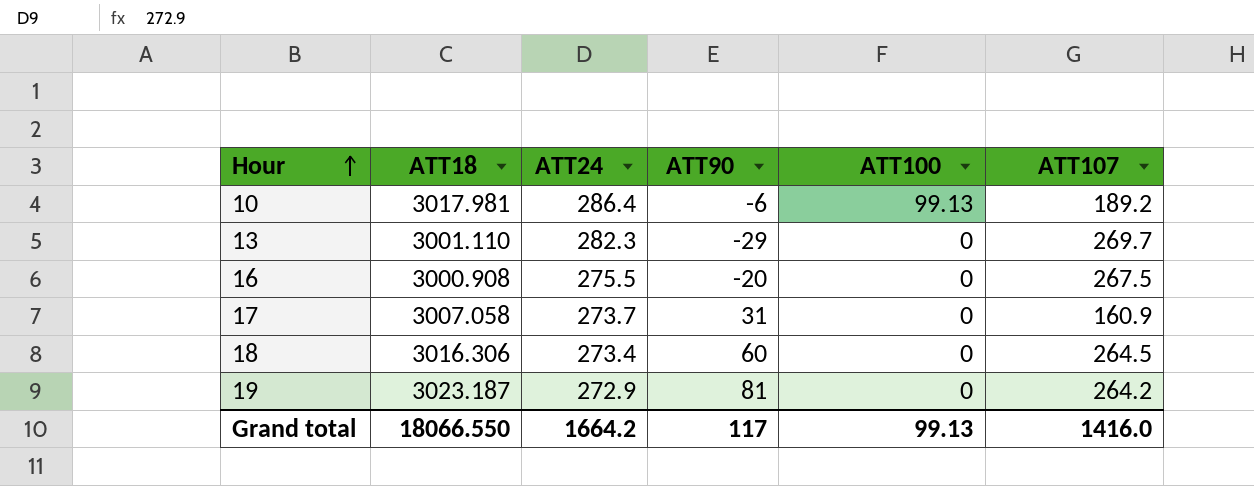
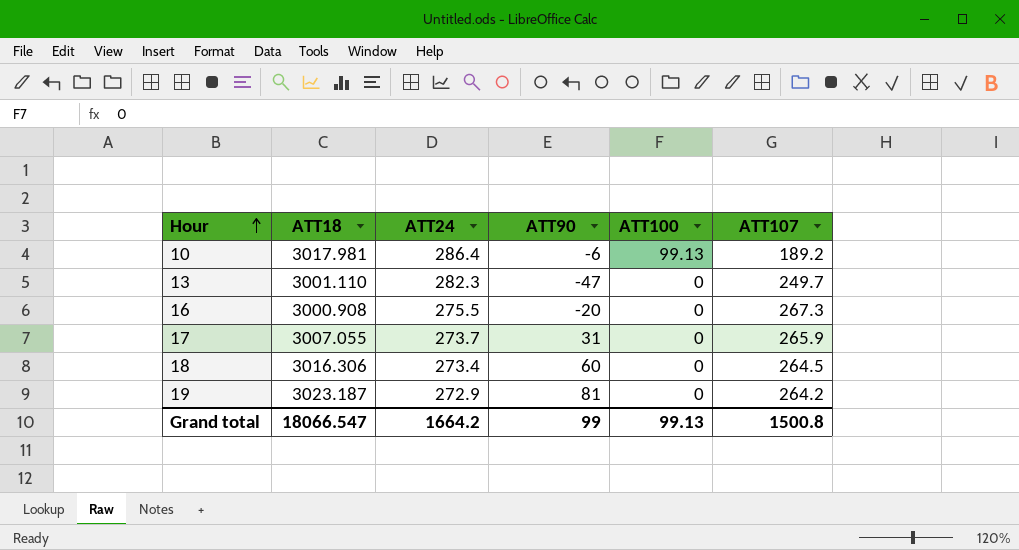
13 | ATT90: -29 -> -47
13 | ATT107: 269.7 -> 249.7
16 | ATT107: 267.5 -> 267.3
17 | ATT18: 3007.058 -> 3007.055
17 | ATT107: 160.9 -> 265.9
Grand total | ATT18: 18066.550 -> 18066.547
Grand total | ATT90: 117 -> 99
Grand total | ATT107: 1416.0 -> 1500.8

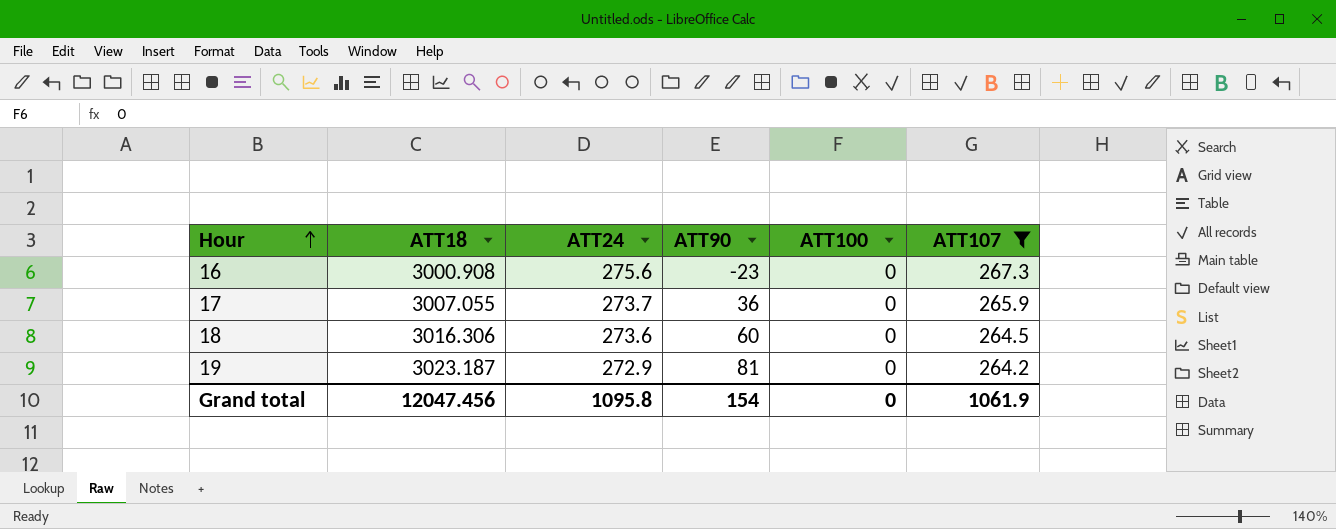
filter: none -> ATT107 >= 264.2
16 | ATT24: 275.5 -> 275.6
16 | ATT90: -20 -> -23
17 | ATT90: 31 -> 36
18 | ATT24: 273.4 -> 273.6
Grand total | ATT18: 18066.547 -> 12047.456
Grand total | ATT24: 1664.2 -> 1095.8
Grand total | ATT90: 99 -> 154
Grand total | ATT100: 99.13 -> 0
Grand total | ATT107: 1500.8 -> 1061.9

